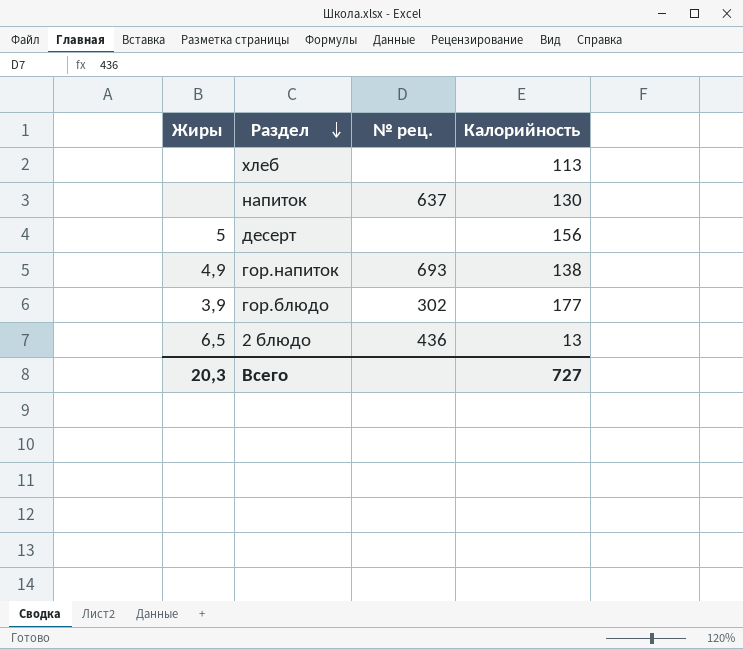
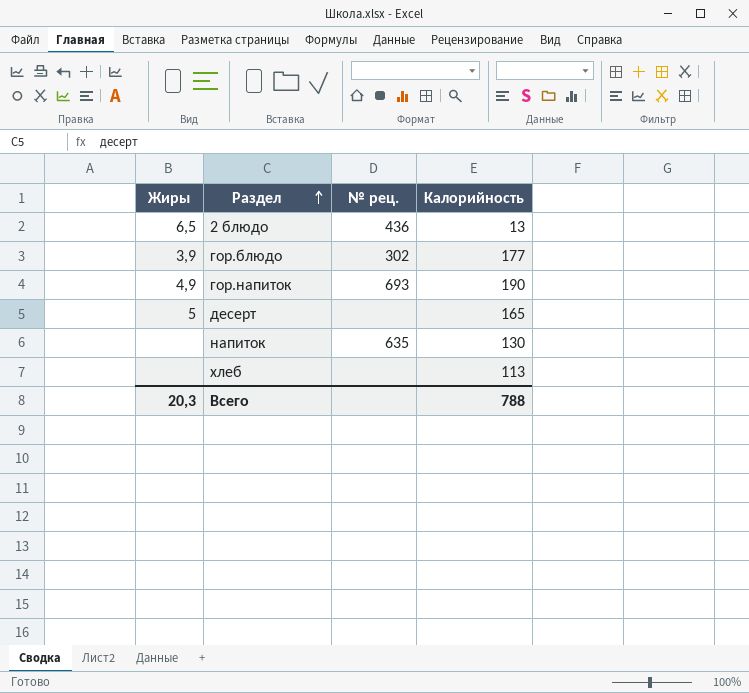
row order: Раздел descending -> Раздел ascending
гор.напиток | Калорийность: 138 -> 190
десерт | Калорийность: 156 -> 165
напиток | № рец.: 637 -> 635
Всего | Калорийность: 727 -> 788

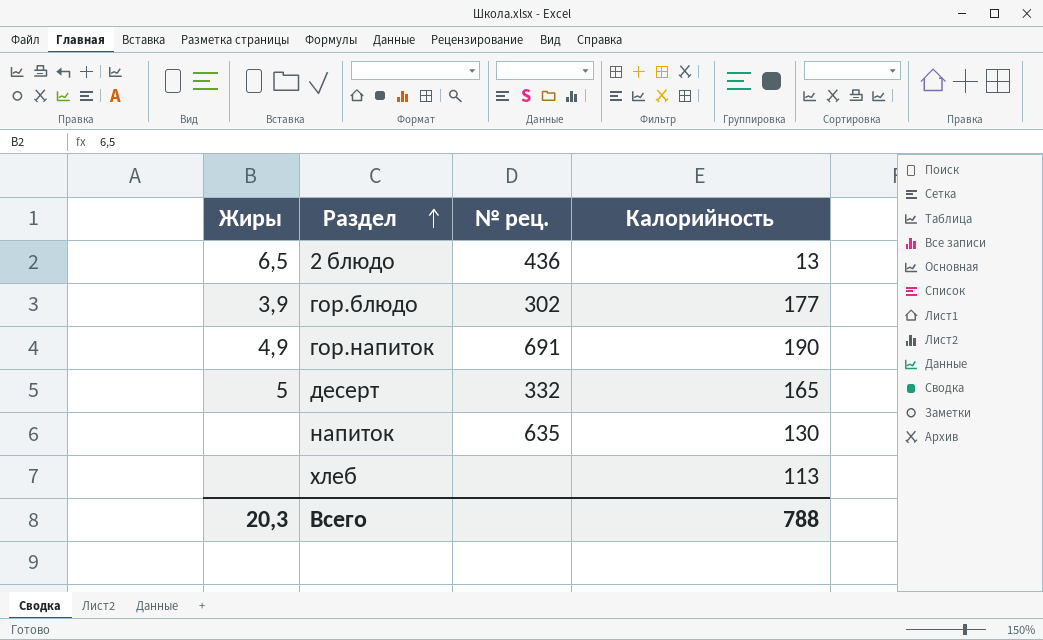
гор.напиток | № рец.: 693 -> 691
десерт | № рец.: none -> 332

